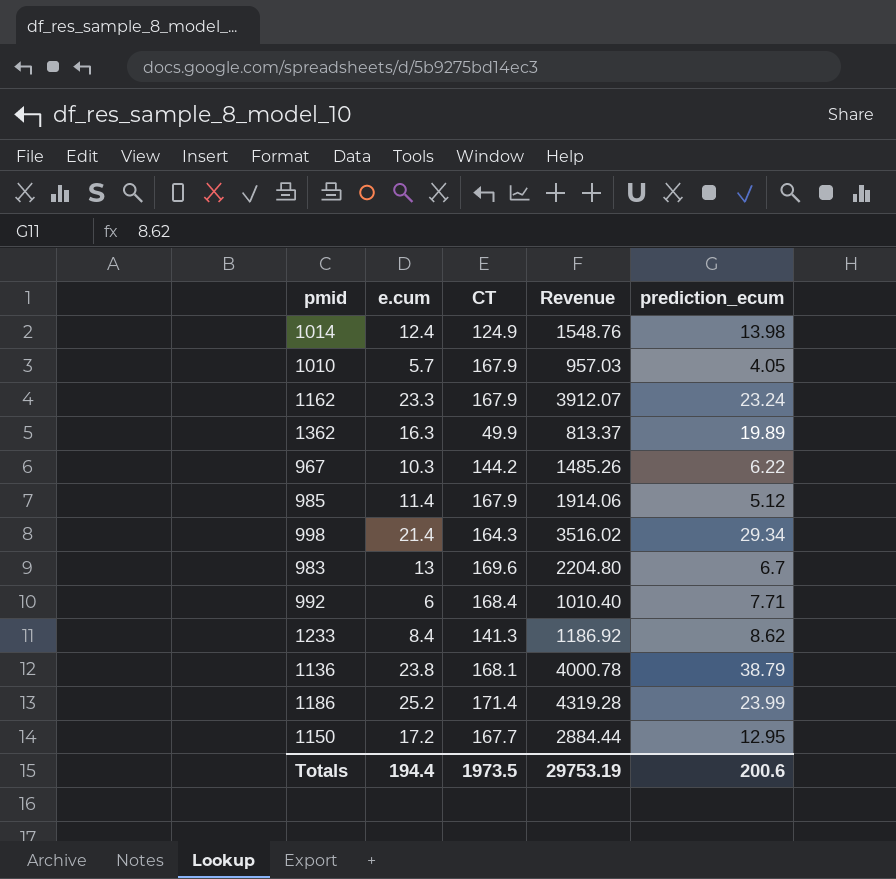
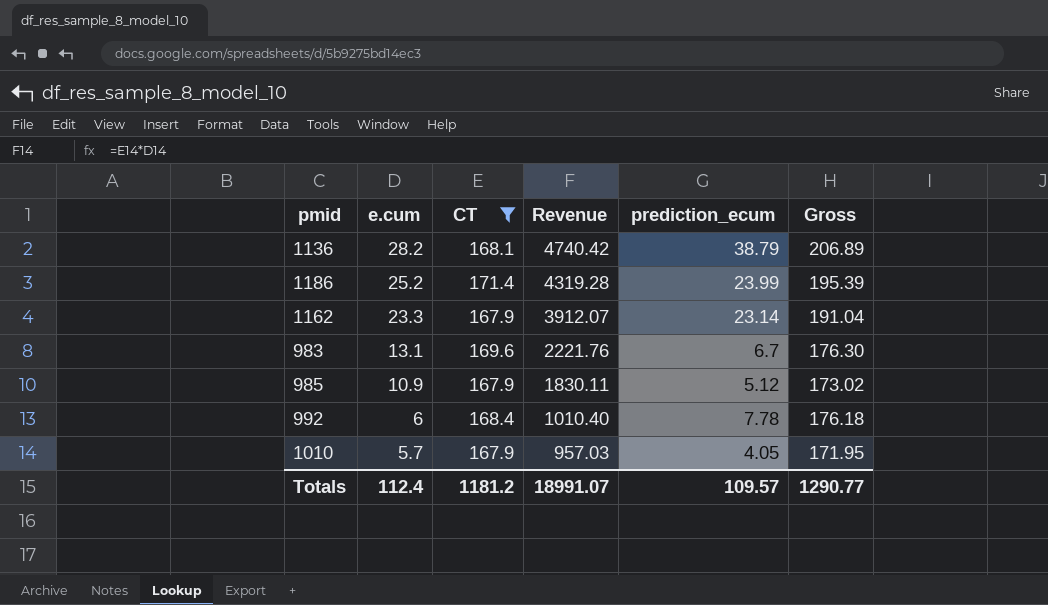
filter: none -> CT >= 167.9
row order: none -> e.cum descending
column Gross | formula: none -> [CT] + [prediction_ecum]
1136 | e.cum: 23.8 -> 28.2
1136 | Revenue: 4000.78 -> 4740.42
1162 | prediction_ecum: 23.24 -> 23.14
983 | e.cum: 13 -> 13.1
983 | Revenue: 2204.80 -> 2221.76
985 | e.cum: 11.4 -> 10.9
985 | Revenue: 1914.06 -> 1830.11
992 | prediction_ecum: 7.71 -> 7.78
Totals | e.cum: 194.4 -> 112.4
Totals | CT: 1973.5 -> 1181.2
Totals | Revenue: 29753.19 -> 18991.07
Totals | prediction_ecum: 200.6 -> 109.57

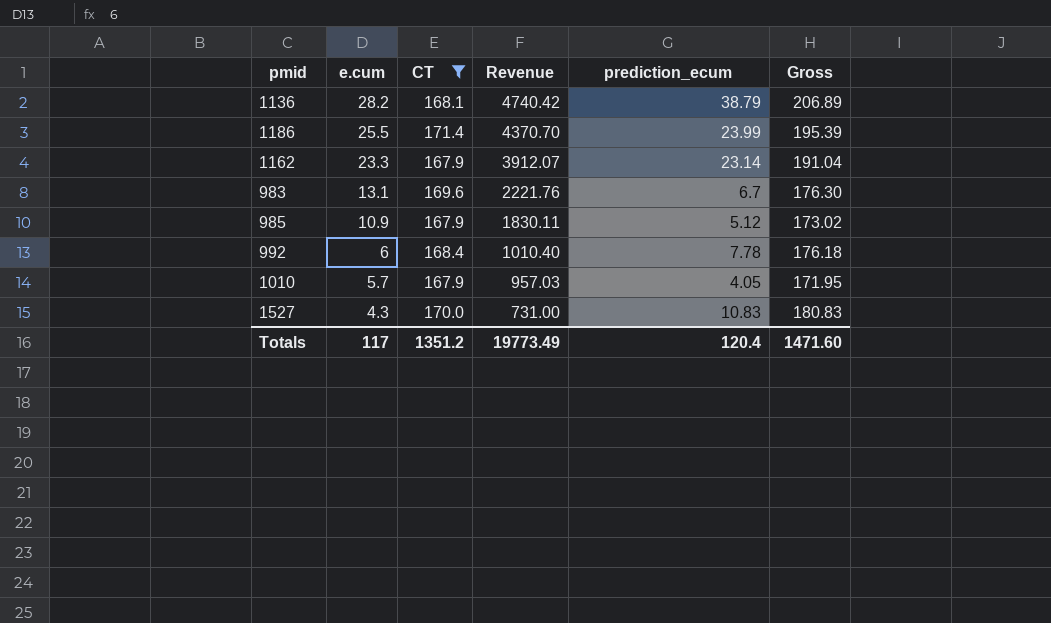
1186 | e.cum: 25.2 -> 25.5
1186 | Revenue: 4319.28 -> 4370.70
row 1527: none -> 4.3 | 170.0 | 731.00 | 10.83 | 180.83
Totals | e.cum: 112.4 -> 117
Totals | CT: 1181.2 -> 1351.2
Totals | Revenue: 18991.07 -> 19773.49
Totals | prediction_ecum: 109.57 -> 120.4
Totals | Gross: 1290.77 -> 1471.60

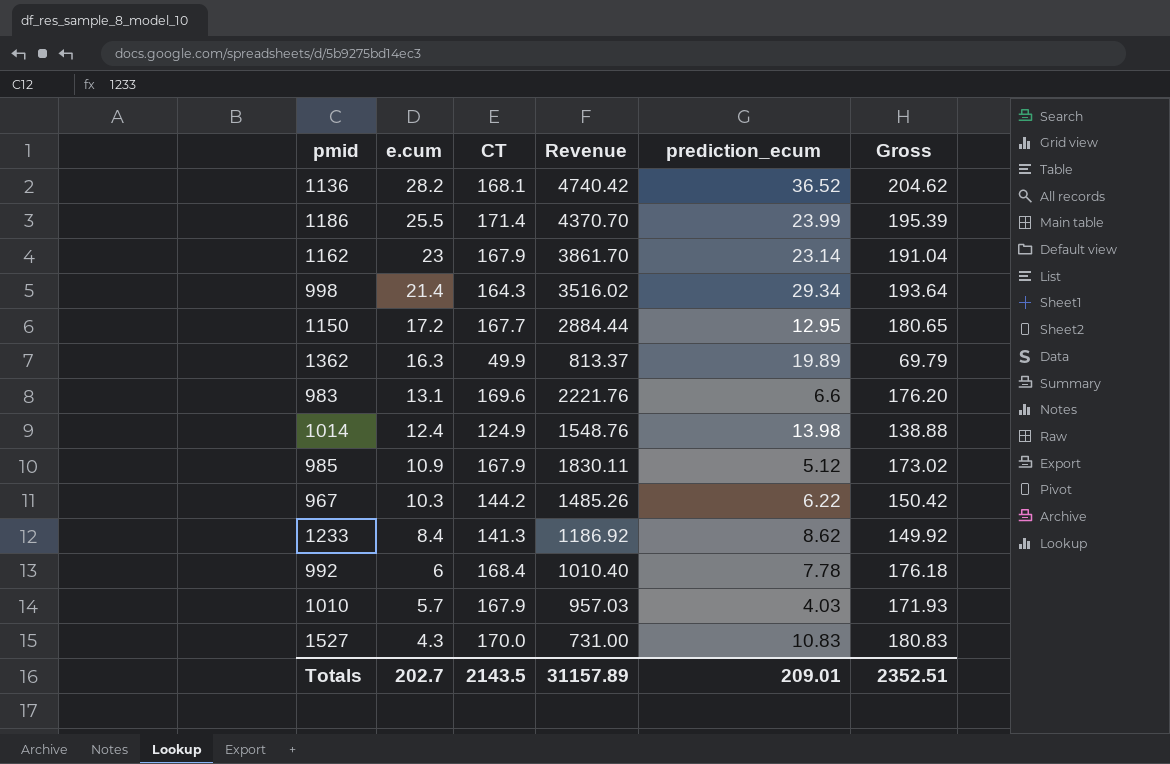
filter: CT >= 167.9 -> none
1136 | prediction_ecum: 38.79 -> 36.52
1136 | Gross: 206.89 -> 204.62
1162 | e.cum: 23.3 -> 23
1162 | Revenue: 3912.07 -> 3861.70
983 | prediction_ecum: 6.7 -> 6.6
983 | Gross: 176.30 -> 176.20
1010 | prediction_ecum: 4.05 -> 4.03
1010 | Gross: 171.95 -> 171.93
Totals | e.cum: 117 -> 202.7
Totals | CT: 1351.2 -> 2143.5
Totals | Revenue: 19773.49 -> 31157.89
Totals | prediction_ecum: 120.4 -> 209.01
Totals | Gross: 1471.60 -> 2352.51

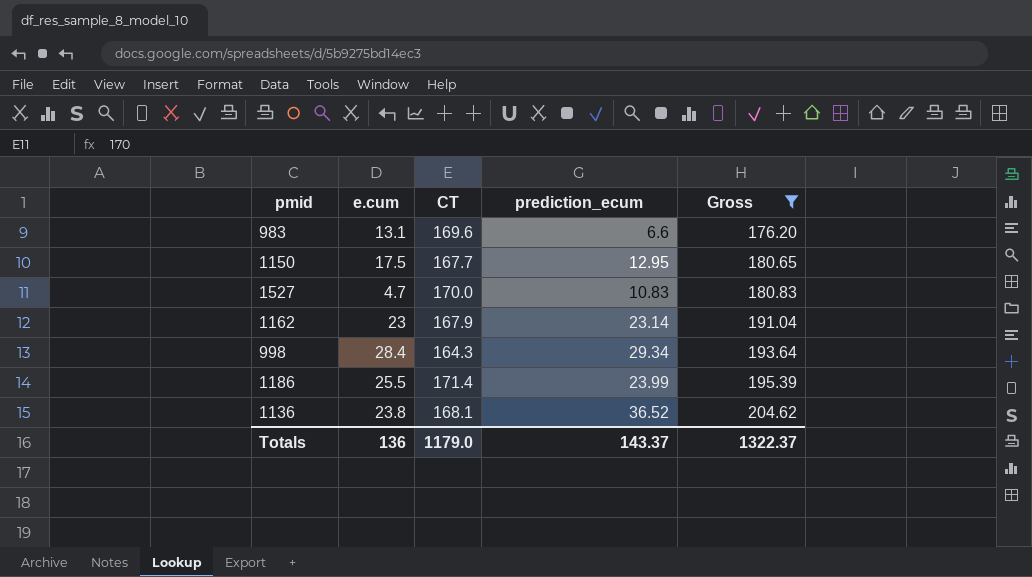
filter: none -> Gross >= 176.20
row order: e.cum descending -> Gross ascending
column Revenue | formula: [e.cum] * [CT] -> none
1150 | e.cum: 17.2 -> 17.5
1527 | e.cum: 4.3 -> 4.7
998 | e.cum: 21.4 -> 28.4
1136 | e.cum: 28.2 -> 23.8
Totals | e.cum: 202.7 -> 136
Totals | CT: 2143.5 -> 1179.0
Totals | prediction_ecum: 209.01 -> 143.37
Totals | Gross: 2352.51 -> 1322.37

